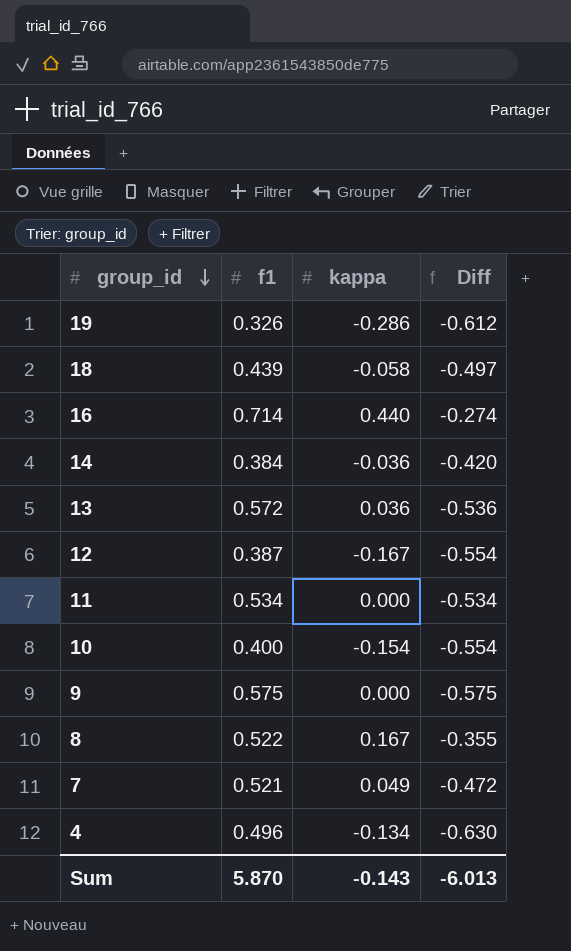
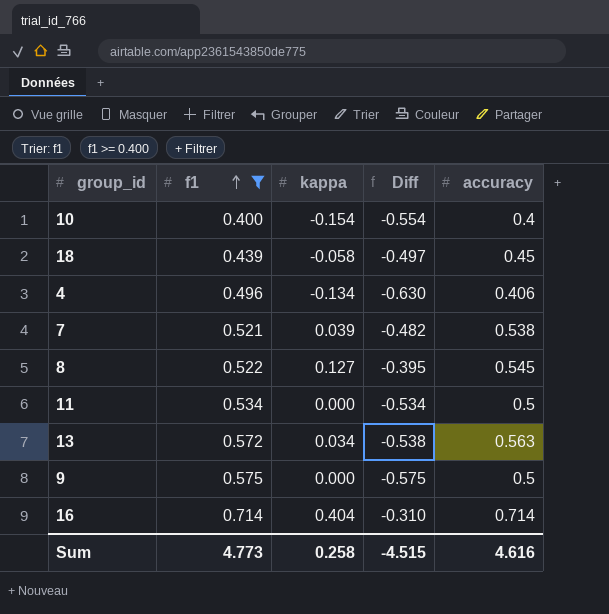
filter: none -> f1 >= 0.400
row order: group_id descending -> f1 ascending
column accuracy | position: none -> 5
7 | kappa: 0.049 -> 0.039
7 | Diff: -0.472 -> -0.482
8 | kappa: 0.167 -> 0.127
8 | Diff: -0.355 -> -0.395
13 | kappa: 0.036 -> 0.034
13 | Diff: -0.536 -> -0.538
16 | kappa: 0.440 -> 0.404
16 | Diff: -0.274 -> -0.310
Sum | f1: 5.870 -> 4.773
Sum | kappa: -0.143 -> 0.258
Sum | Diff: -6.013 -> -4.515

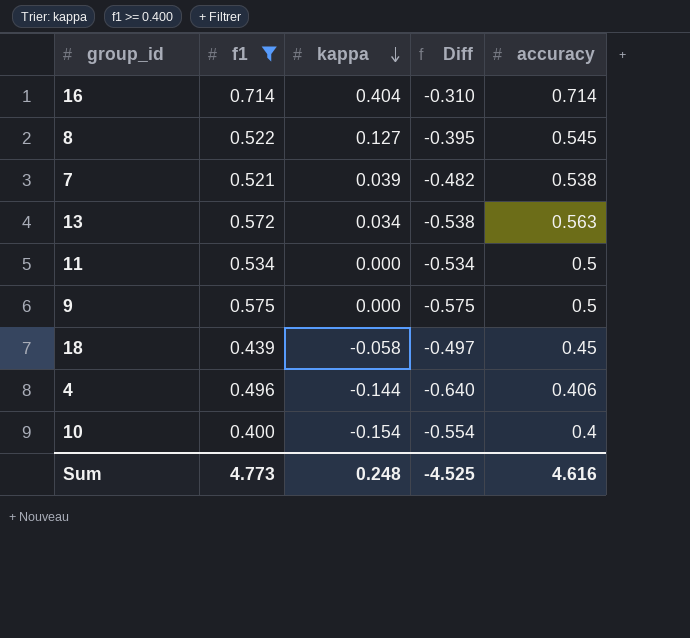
row order: f1 ascending -> kappa descending
4 | kappa: -0.134 -> -0.144
4 | Diff: -0.630 -> -0.640
Sum | kappa: 0.258 -> 0.248
Sum | Diff: -4.515 -> -4.525

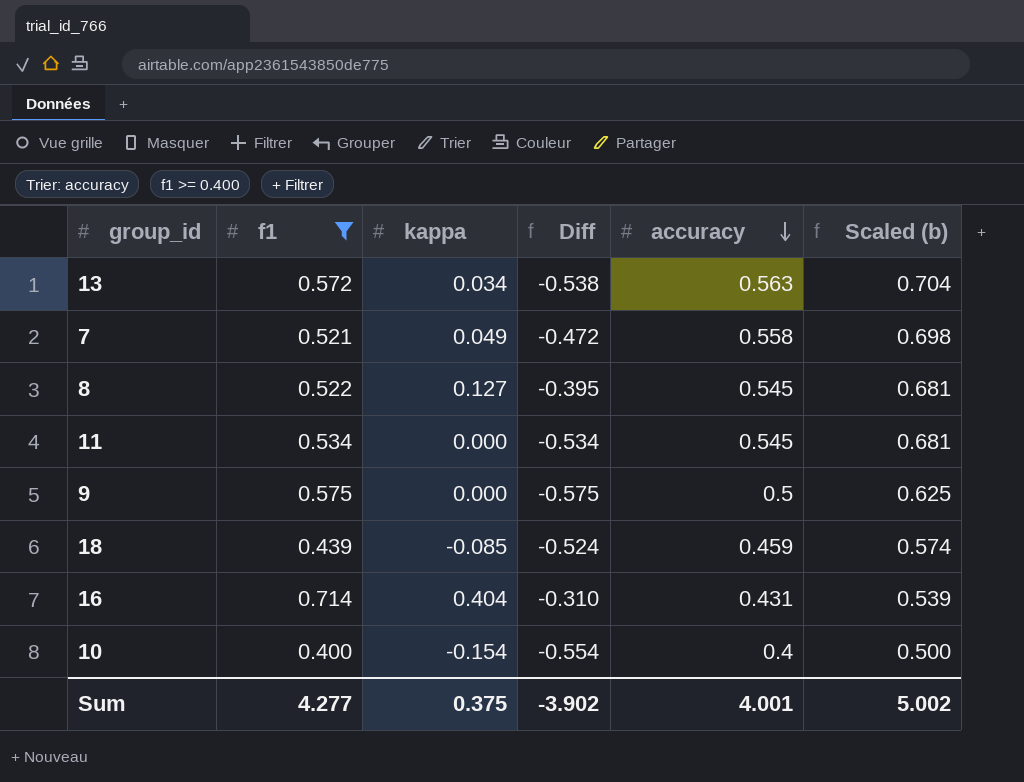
row order: kappa descending -> accuracy descending
column Scaled (b) | formula: none -> [accuracy] * 1.25
row 4: 0.496 | -0.144 | -0.640 | 0.406 -> none
7 | kappa: 0.039 -> 0.049
7 | Diff: -0.482 -> -0.472
7 | accuracy: 0.538 -> 0.558
11 | accuracy: 0.5 -> 0.545
18 | kappa: -0.058 -> -0.085
18 | Diff: -0.497 -> -0.524
18 | accuracy: 0.45 -> 0.459
16 | accuracy: 0.714 -> 0.431
Sum | f1: 4.773 -> 4.277
Sum | kappa: 0.248 -> 0.375
Sum | Diff: -4.525 -> -3.902
Sum | accuracy: 4.616 -> 4.001

